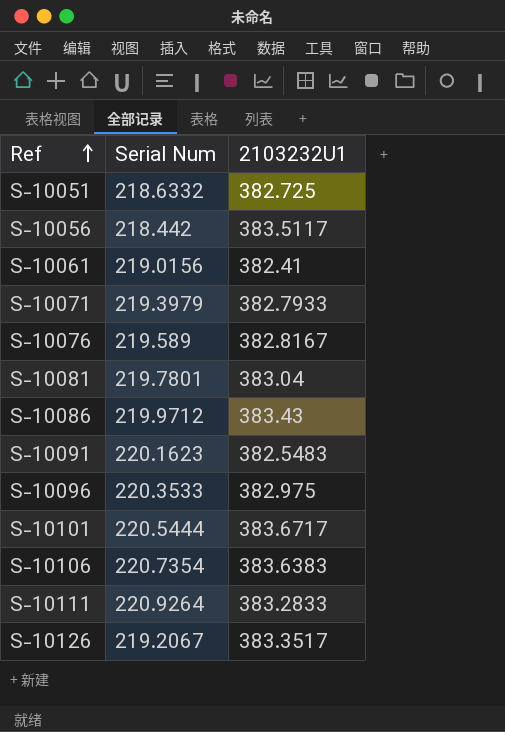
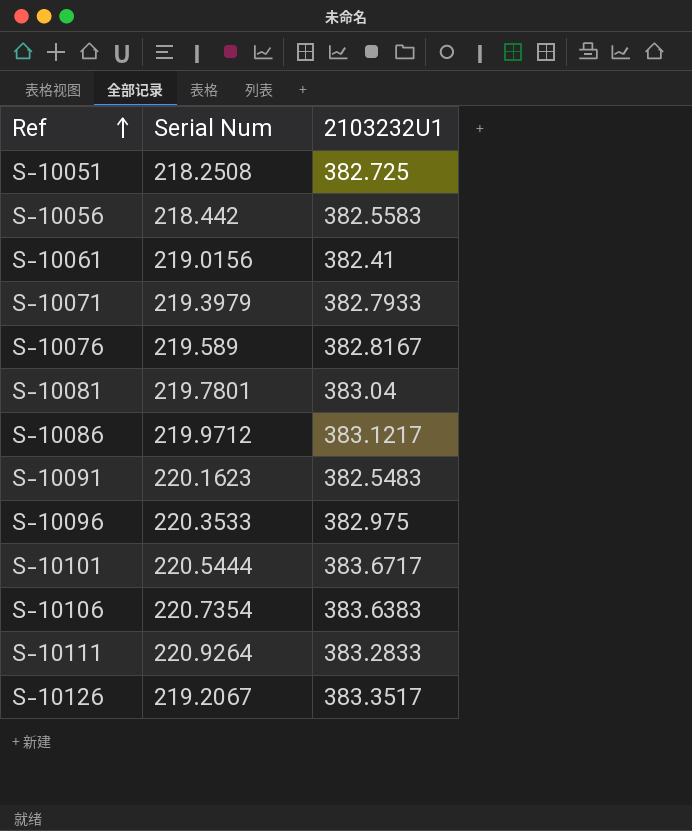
S-10051 | Serial Num: 218.6332 -> 218.2508
S-10056 | 2103232U1: 383.5117 -> 382.5583
S-10086 | 2103232U1: 383.43 -> 383.1217

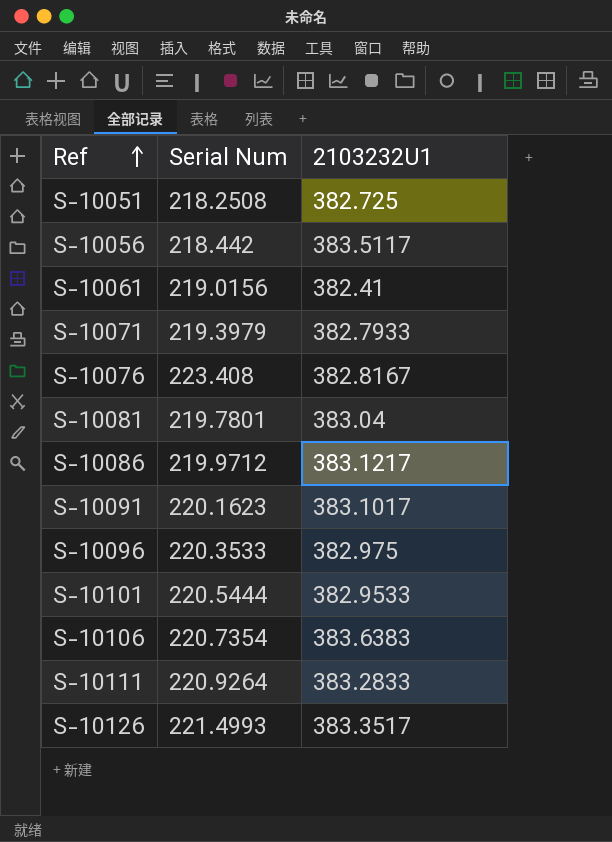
S-10056 | 2103232U1: 382.5583 -> 383.5117
S-10076 | Serial Num: 219.589 -> 223.408
S-10091 | 2103232U1: 382.5483 -> 383.1017
S-10101 | 2103232U1: 383.6717 -> 382.9533
S-10126 | Serial Num: 219.2067 -> 221.4993

